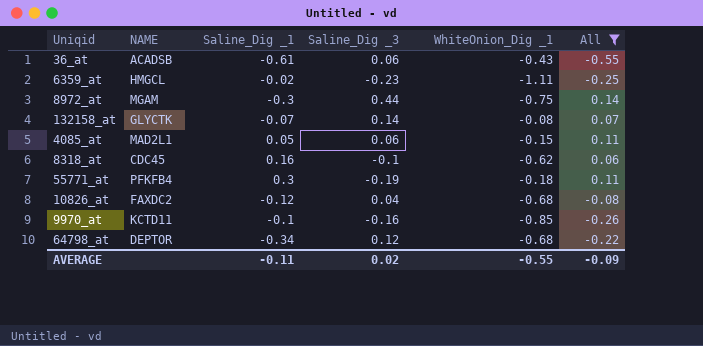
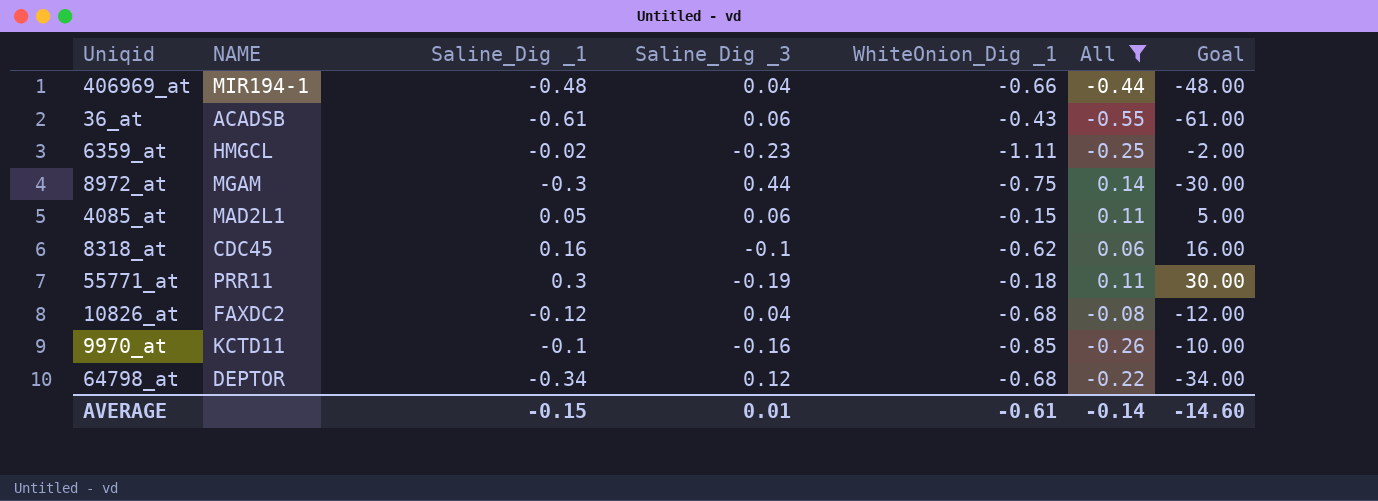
column Goal | formula: none -> [Saline_Dig _1] * 100
row 132158_at: GLYCTK | -0.07 | 0.14 | -0.08 | 0.07 -> none
row 406969_at: none -> MIR194-1 | -0.48 | 0.04 | -0.66 | -0.44 | -48.00
55771_at | NAME: PFKFB4 -> PRR11
AVERAGE | Saline_Dig _1: -0.11 -> -0.15
AVERAGE | Saline_Dig _3: 0.02 -> 0.01
AVERAGE | WhiteOnion_Dig _1: -0.55 -> -0.61
AVERAGE | All: -0.09 -> -0.14

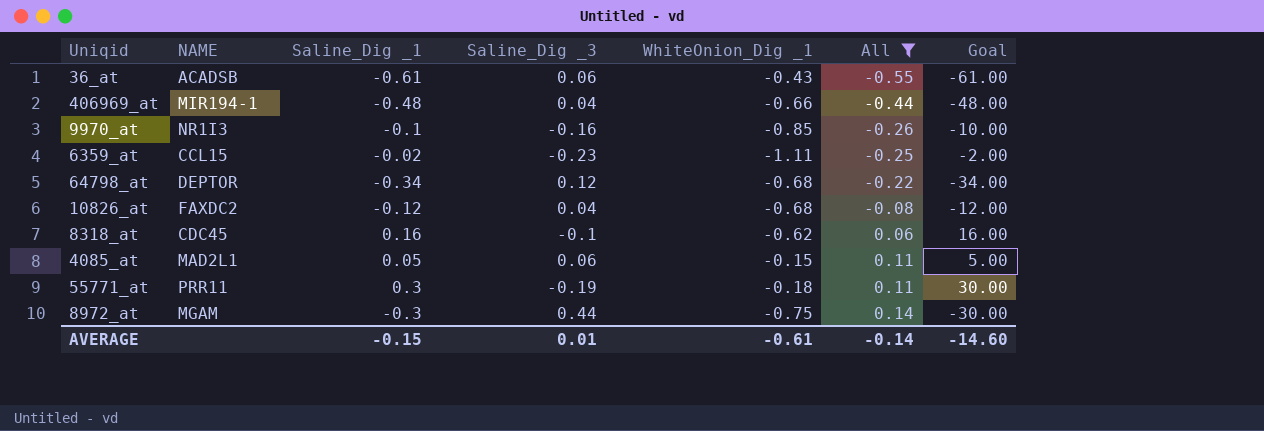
row order: none -> All ascending
9970_at | NAME: KCTD11 -> NR1I3
6359_at | NAME: HMGCL -> CCL15

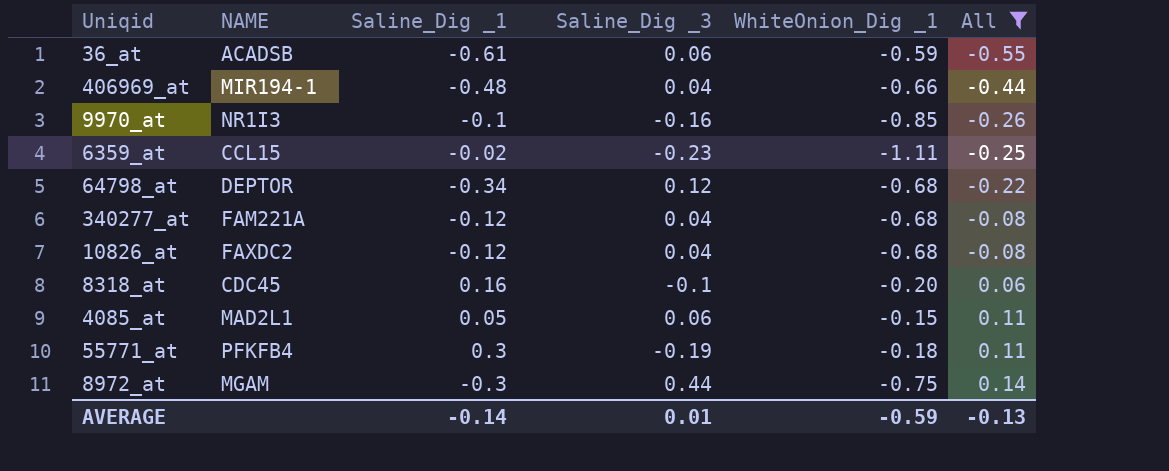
column Goal | formula: [Saline_Dig _1] * 100 -> none
36_at | WhiteOnion_Dig _1: -0.43 -> -0.59
row 340277_at: none -> FAM221A | -0.12 | 0.04 | -0.68 | -0.08
8318_at | WhiteOnion_Dig _1: -0.62 -> -0.20
55771_at | NAME: PRR11 -> PFKFB4
AVERAGE | Saline_Dig _1: -0.15 -> -0.14
AVERAGE | WhiteOnion_Dig _1: -0.61 -> -0.59
AVERAGE | All: -0.14 -> -0.13

